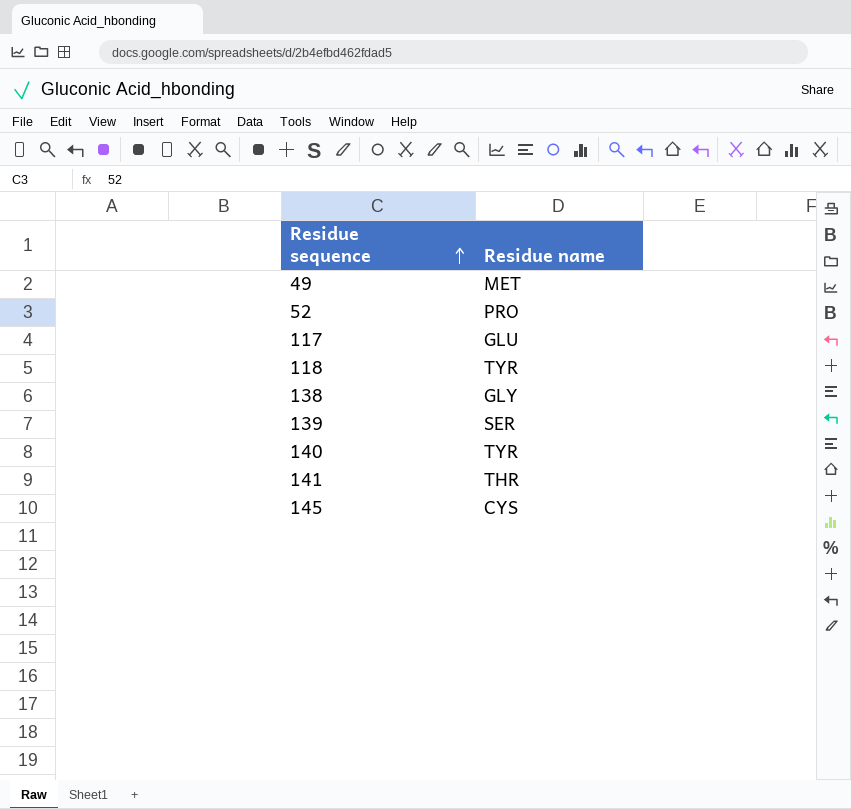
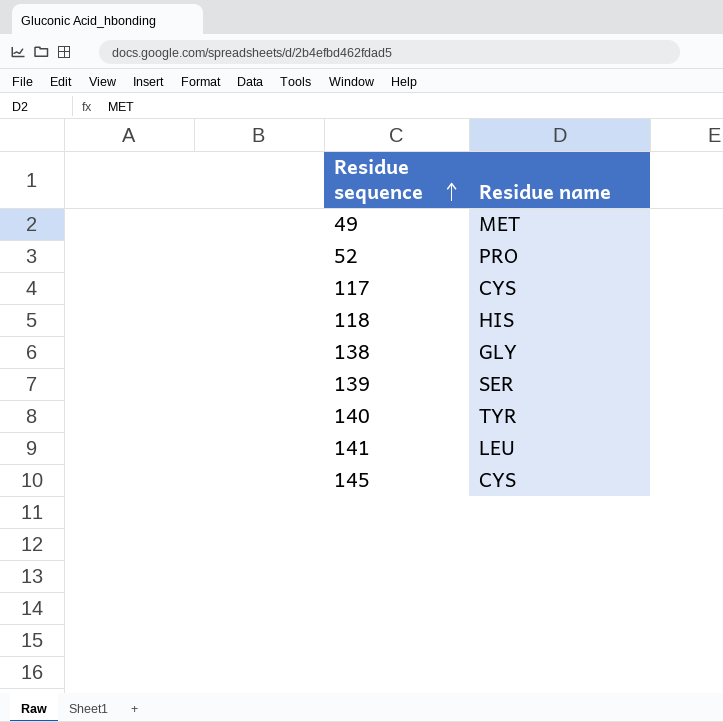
117 | Residue name: GLU -> CYS
118 | Residue name: TYR -> HIS
141 | Residue name: THR -> LEU

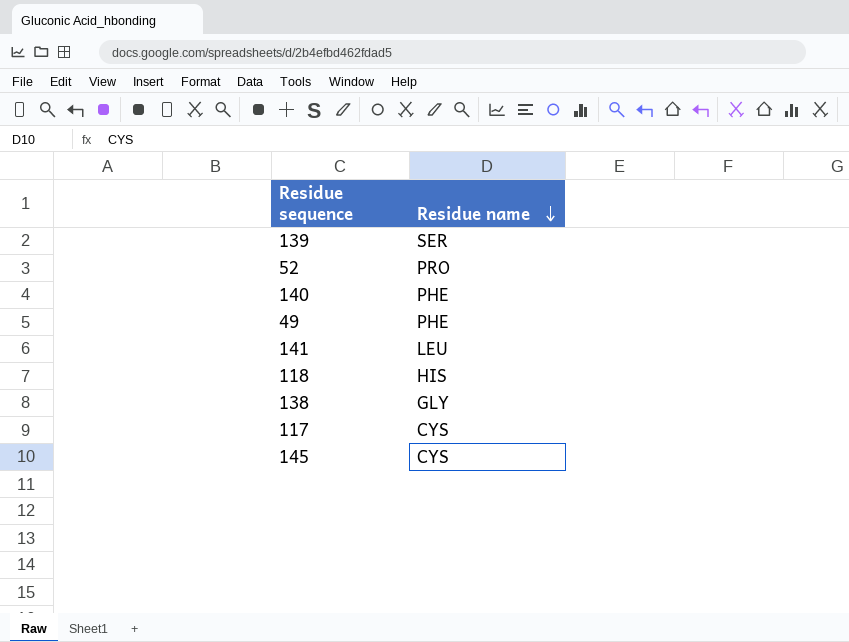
row order: Residue sequence ascending -> Residue name descending
140 | Residue name: TYR -> PHE
49 | Residue name: MET -> PHE

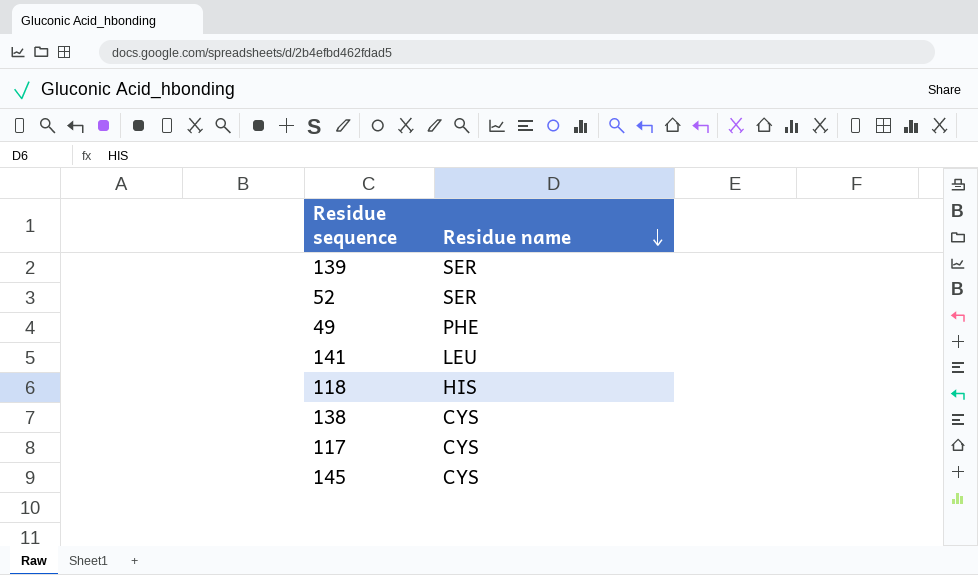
row 140: PHE -> none
52 | Residue name: PRO -> SER
138 | Residue name: GLY -> CYS

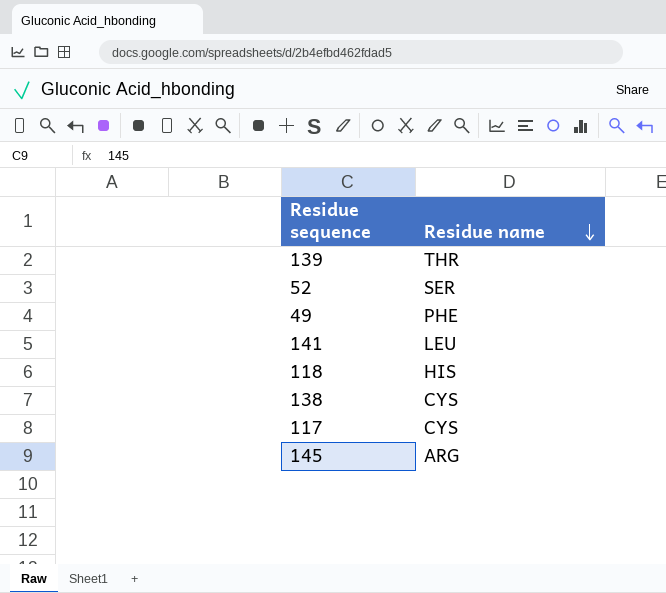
139 | Residue name: SER -> THR
145 | Residue name: CYS -> ARG

